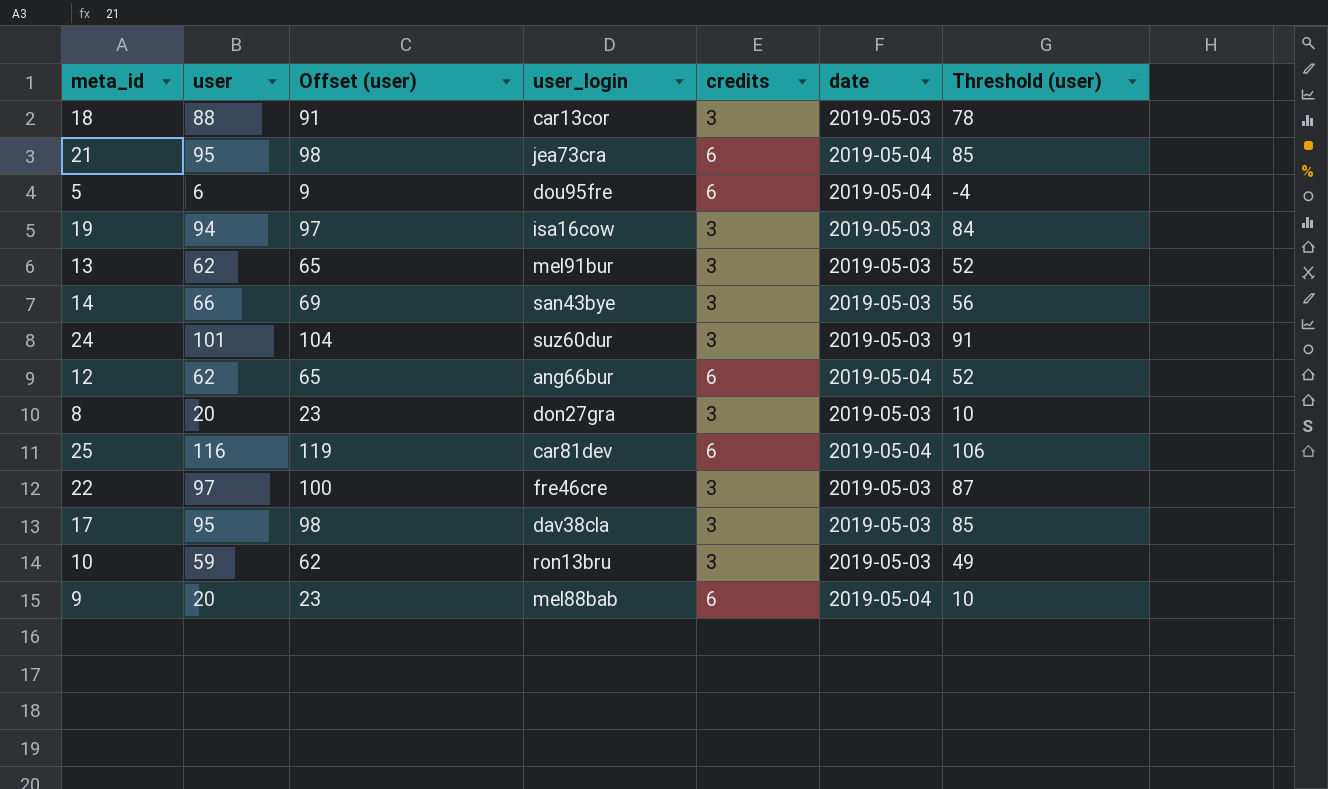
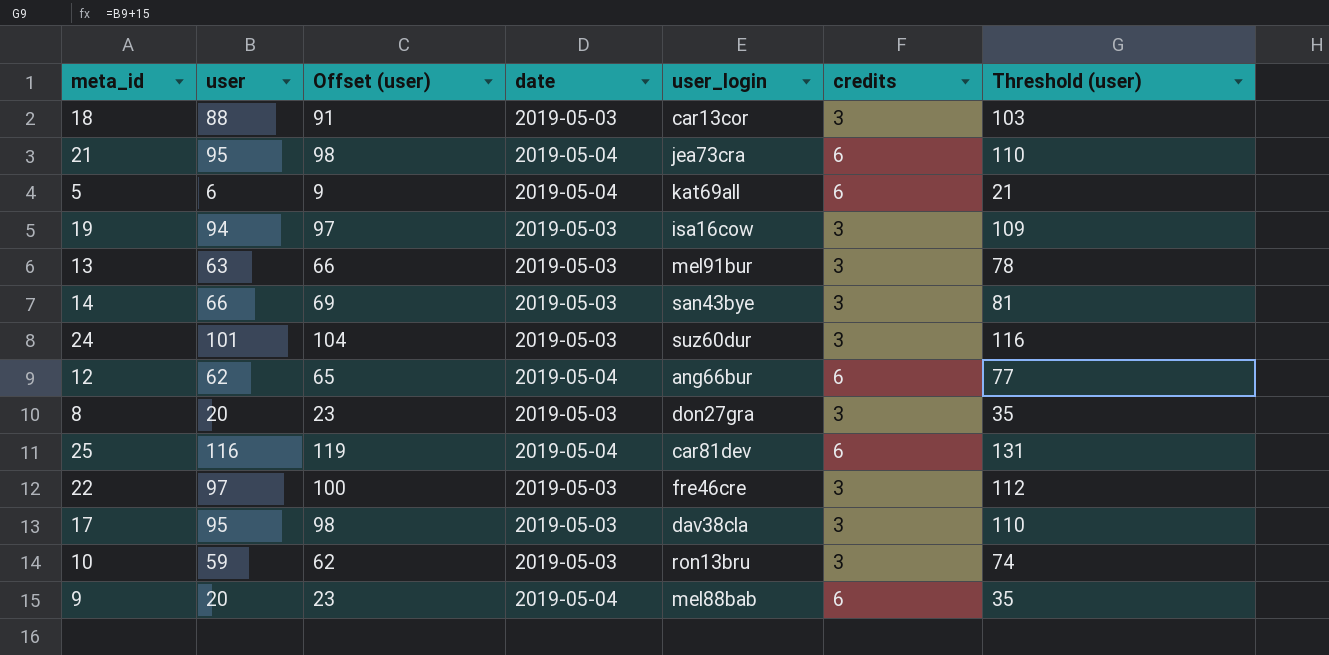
column date | position: 6 -> 4
column Threshold (user) | formula: [user] - 10 -> [user] + 15
5 | user_login: dou95fre -> kat69all
13 | user: 62 -> 63
13 | Offset (user): 65 -> 66

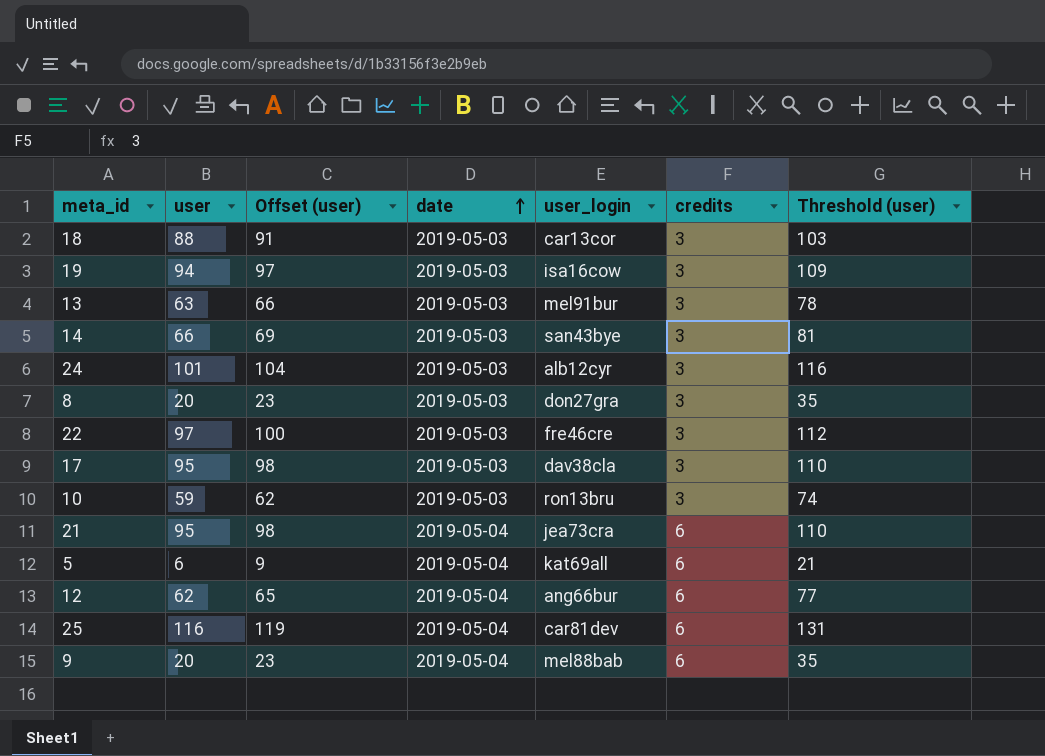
row order: none -> date ascending
24 | user_login: suz60dur -> alb12cyr

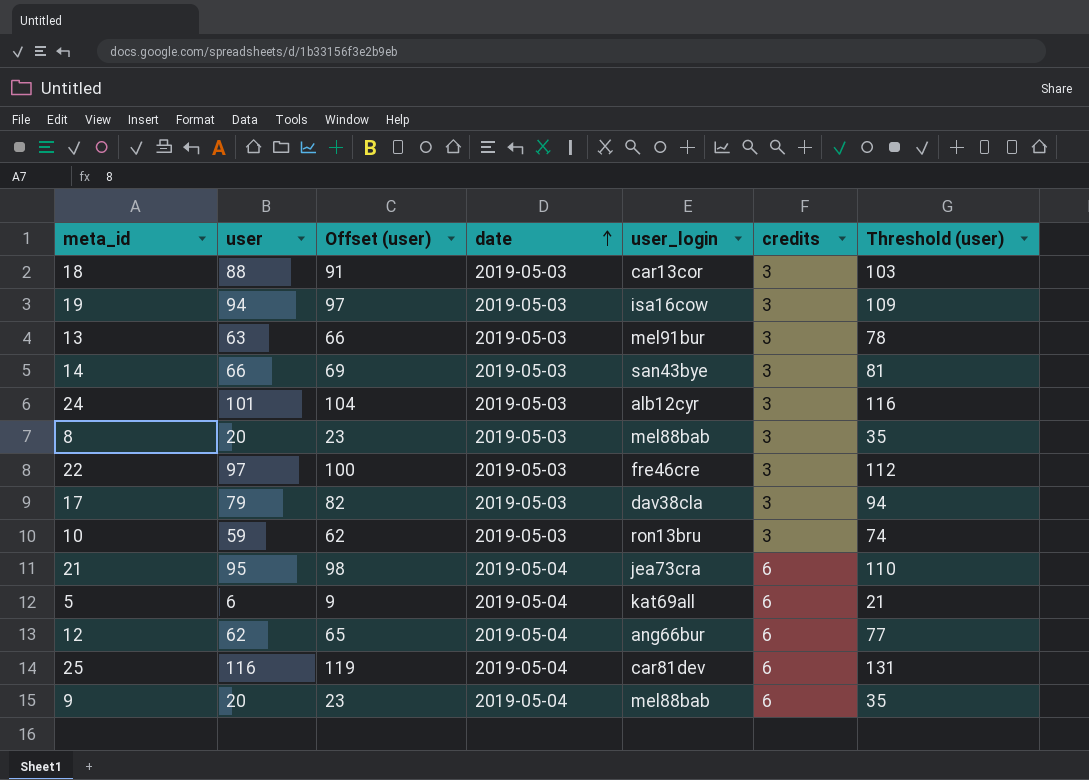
8 | user_login: don27gra -> mel88bab
17 | user: 95 -> 79
17 | Offset (user): 98 -> 82
17 | Threshold (user): 110 -> 94

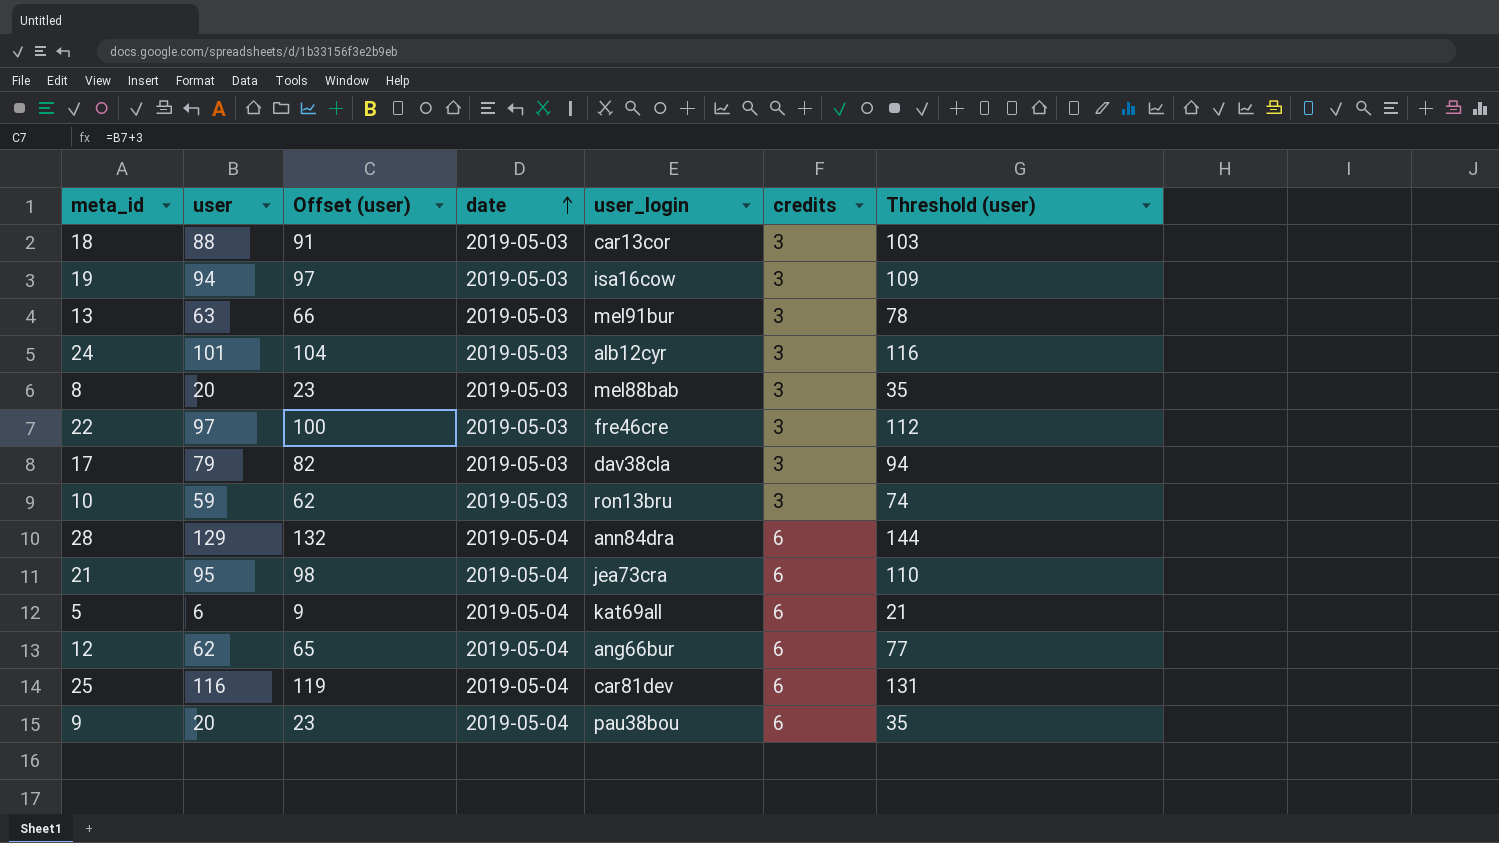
row 14: 66 | 69 | 2019-05-03 | san43bye | 3 | 81 -> none
row 28: none -> 129 | 132 | 2019-05-04 | ann84dra | 6 | 144
9 | user_login: mel88bab -> pau38bou

